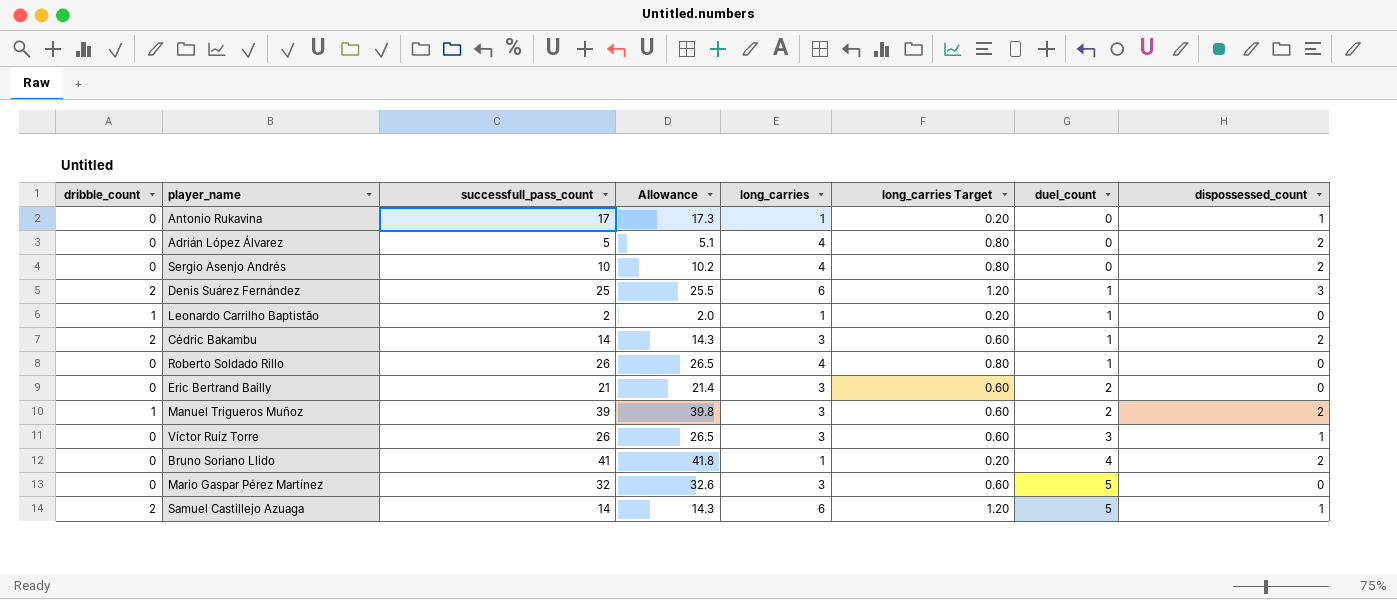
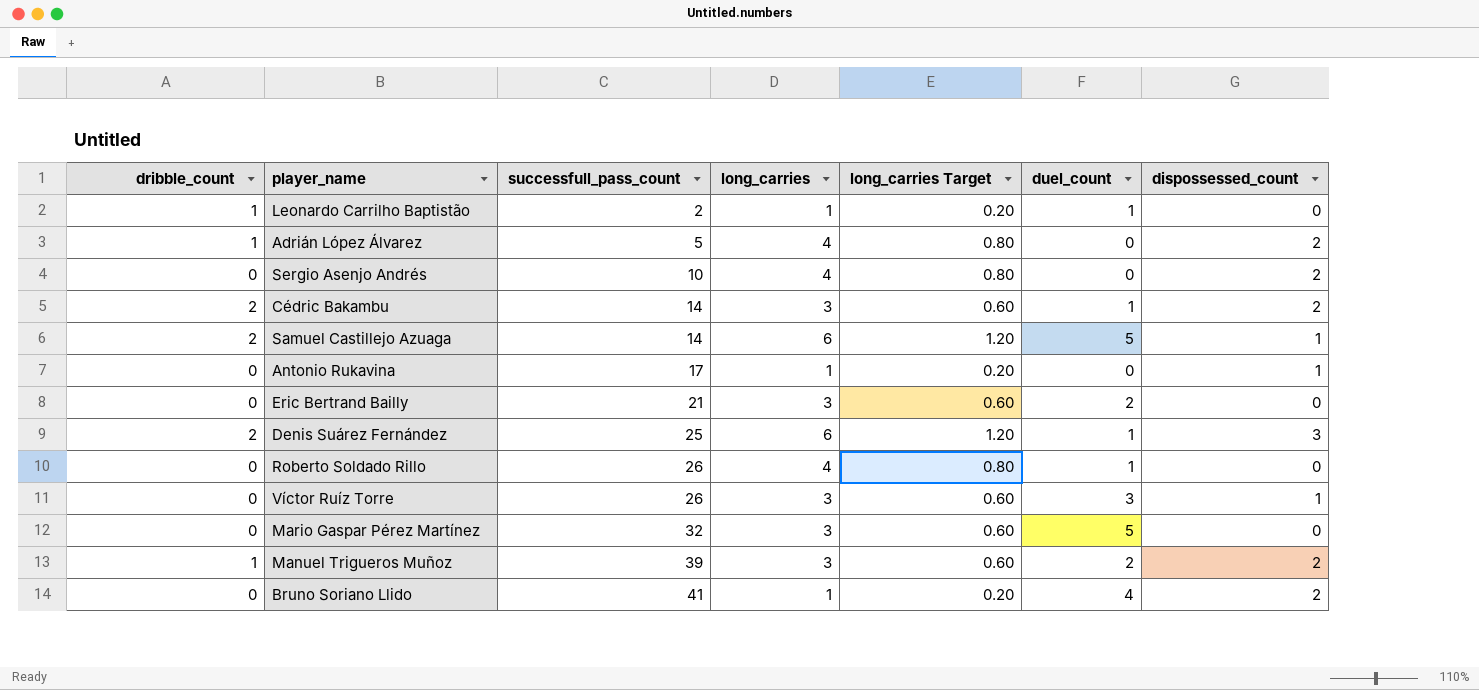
row order: duel_count ascending -> successfull_pass_count ascending
column Allowance | formula: [successfull_pass_count] * 1.02 -> none
Adrián López Álvarez | dribble_count: 0 -> 1

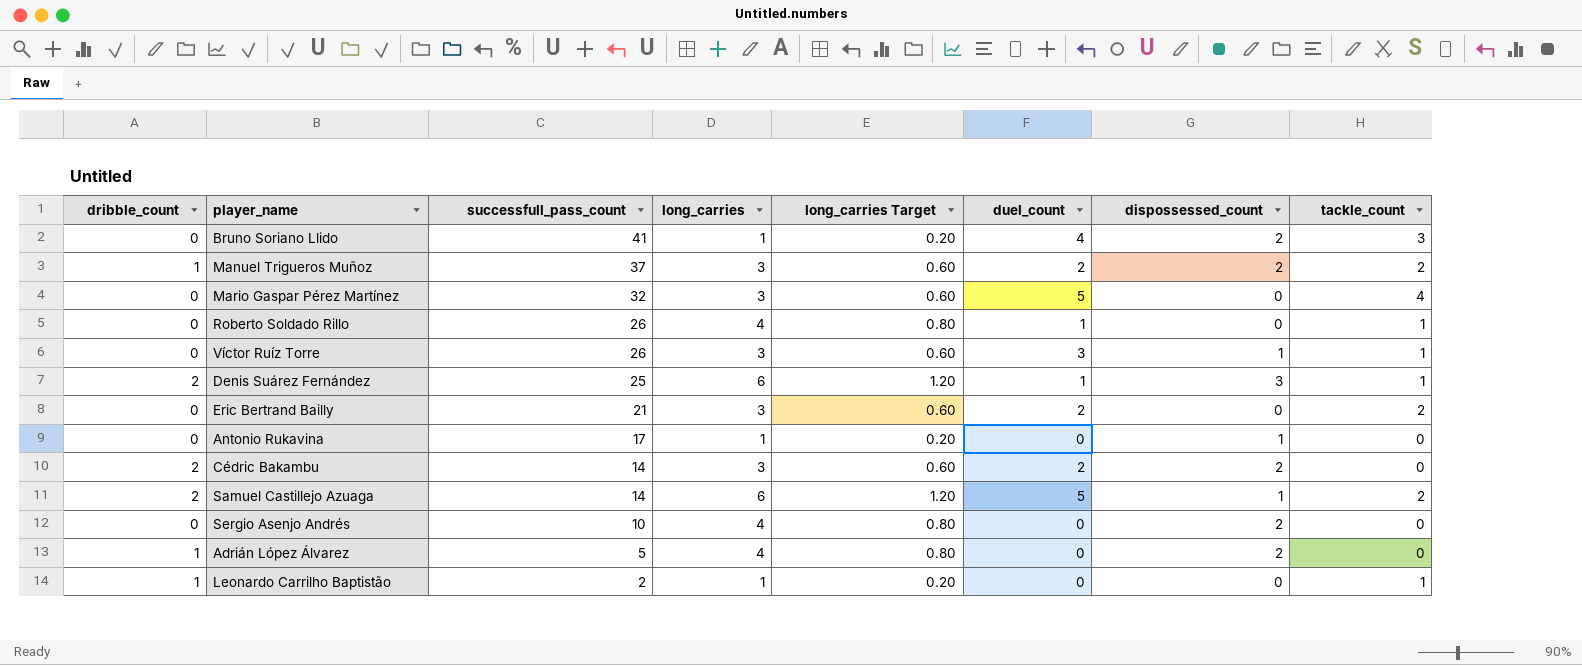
row order: successfull_pass_count ascending -> successfull_pass_count descending
column tackle_count | position: none -> 8
Manuel Trigueros Muñoz | successfull_pass_count: 39 -> 37
Cédric Bakambu | duel_count: 1 -> 2
Leonardo Carrilho Baptistão | duel_count: 1 -> 0

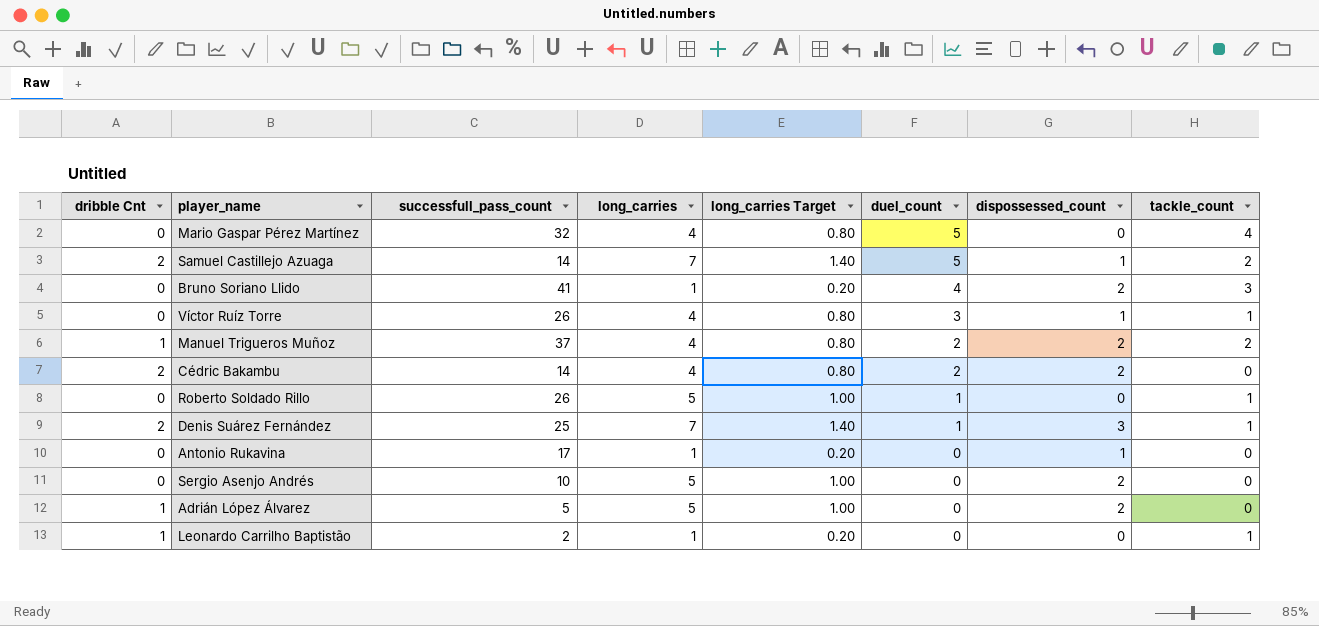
row order: successfull_pass_count descending -> duel_count descending
column name: dribble_count -> dribble Cnt
row Eric Bertrand Bailly: 0 | 21 | 3 | 0.60 | 2 | 0 | 2 -> none
Mario Gaspar Pérez Martínez | long_carries: 3 -> 4
Mario Gaspar Pérez Martínez | long_carries Target: 0.60 -> 0.80
Samuel Castillejo Azuaga | long_carries: 6 -> 7
Samuel Castillejo Azuaga | long_carries Target: 1.20 -> 1.40
Víctor Ruíz Torre | long_carries: 3 -> 4
Víctor Ruíz Torre | long_carries Target: 0.60 -> 0.80
Manuel Trigueros Muñoz | long_carries: 3 -> 4
Manuel Trigueros Muñoz | long_carries Target: 0.60 -> 0.80
Cédric Bakambu | long_carries: 3 -> 4
Cédric Bakambu | long_carries Target: 0.60 -> 0.80
Roberto Soldado Rillo | long_carries: 4 -> 5
Roberto Soldado Rillo | long_carries Target: 0.80 -> 1.00
Denis Suárez Fernández | long_carries: 6 -> 7
Denis Suárez Fernández | long_carries Target: 1.20 -> 1.40
Sergio Asenjo Andrés | long_carries: 4 -> 5
Sergio Asenjo Andrés | long_carries Target: 0.80 -> 1.00
Adrián López Álvarez | long_carries: 4 -> 5
Adrián López Álvarez | long_carries Target: 0.80 -> 1.00

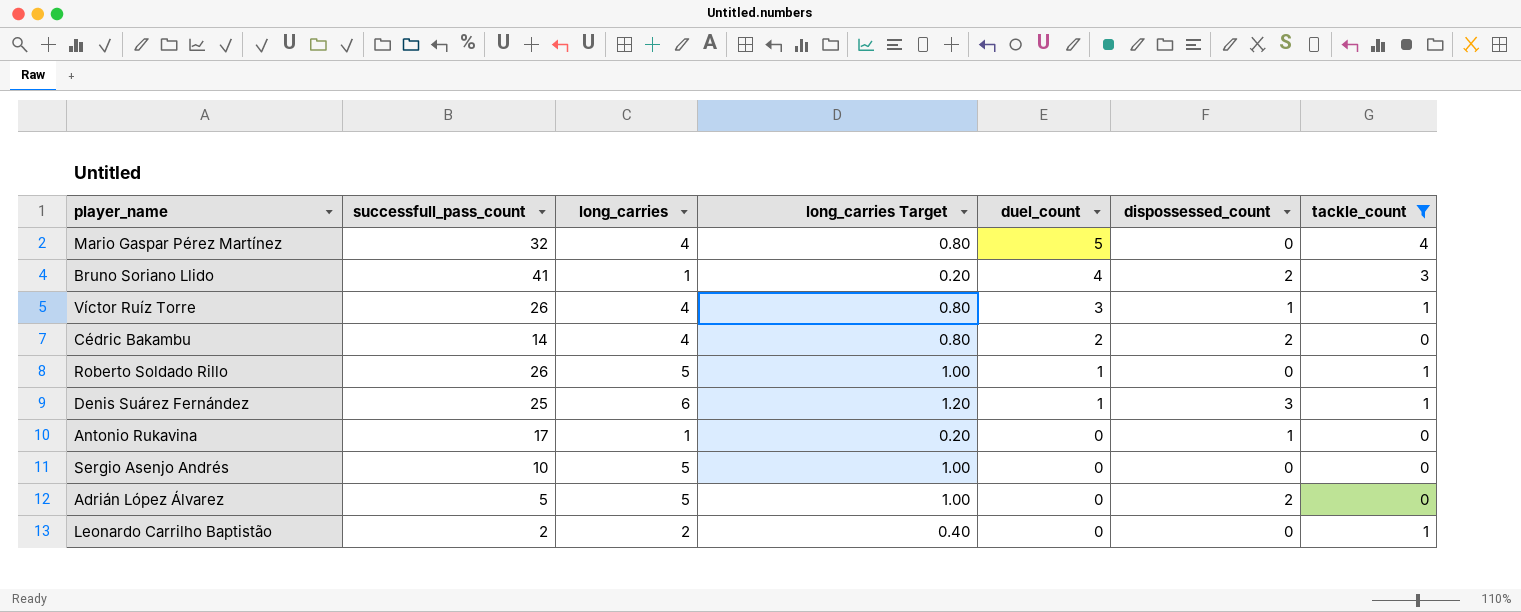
filter: none -> tackle_count != 2
column dribble Cnt | position: 1 -> none
Denis Suárez Fernández | long_carries: 7 -> 6
Denis Suárez Fernández | long_carries Target: 1.40 -> 1.20
Sergio Asenjo Andrés | dispossessed_count: 2 -> 0
Leonardo Carrilho Baptistão | long_carries: 1 -> 2
Leonardo Carrilho Baptistão | long_carries Target: 0.20 -> 0.40

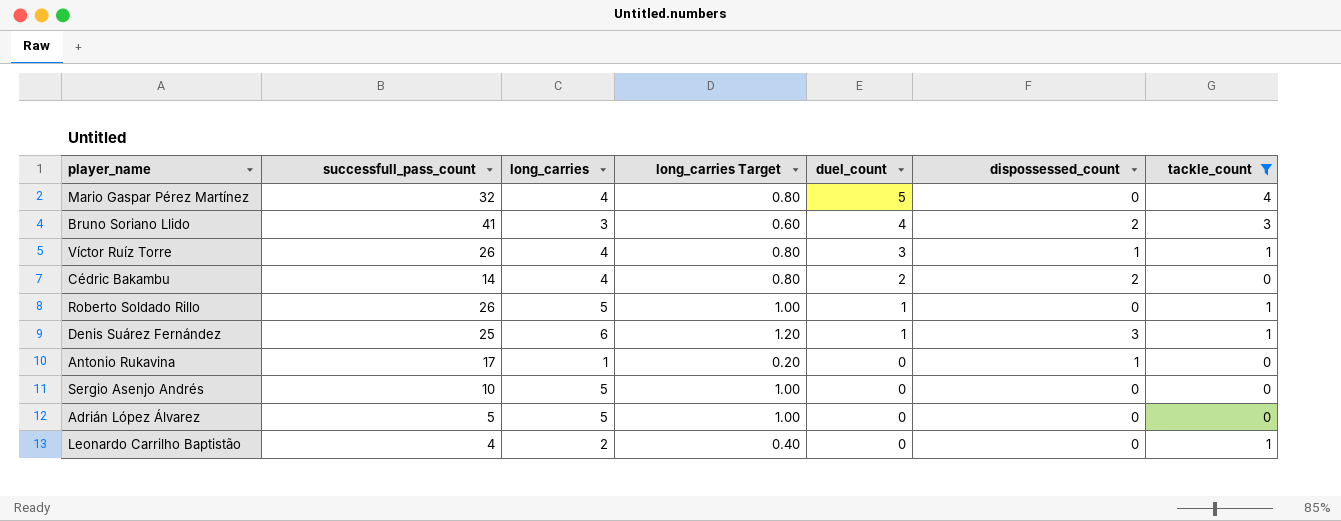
Bruno Soriano Llido | long_carries: 1 -> 3
Bruno Soriano Llido | long_carries Target: 0.20 -> 0.60
Adrián López Álvarez | dispossessed_count: 2 -> 0
Leonardo Carrilho Baptistão | successfull_pass_count: 2 -> 4

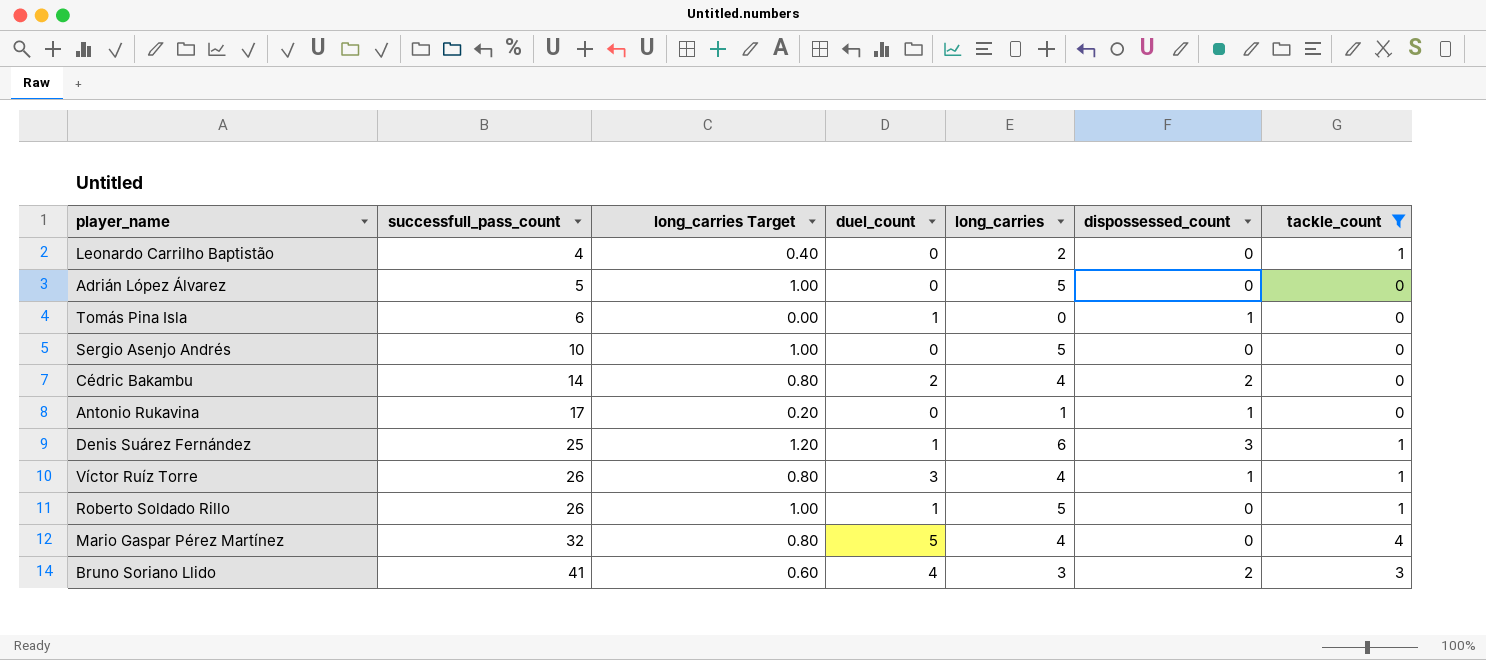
row order: duel_count descending -> successfull_pass_count ascending
column long_carries | position: 3 -> 5
row Tomás Pina Isla: none -> 6 | 0.00 | 1 | 0 | 1 | 0

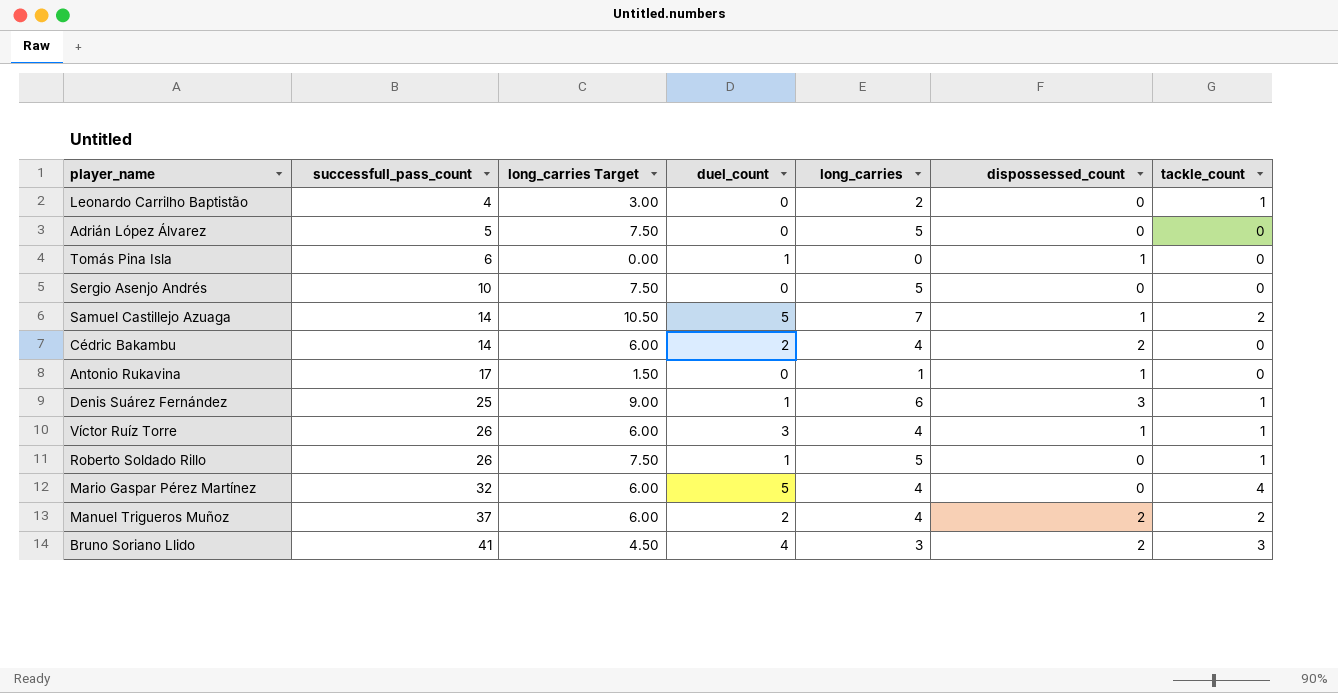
filter: tackle_count != 2 -> none
column long_carries Target | formula: [long_carries] * 0.2 -> [long_carries] * 1.5

